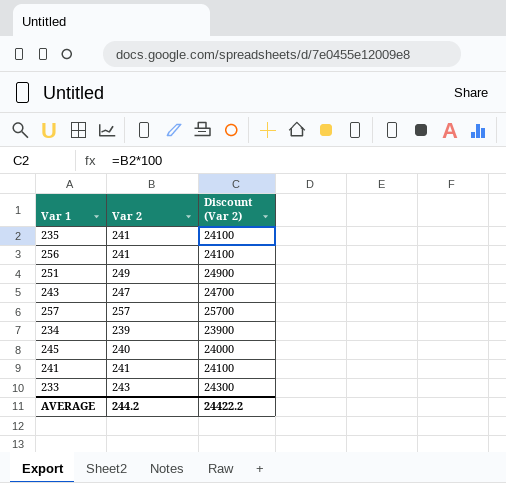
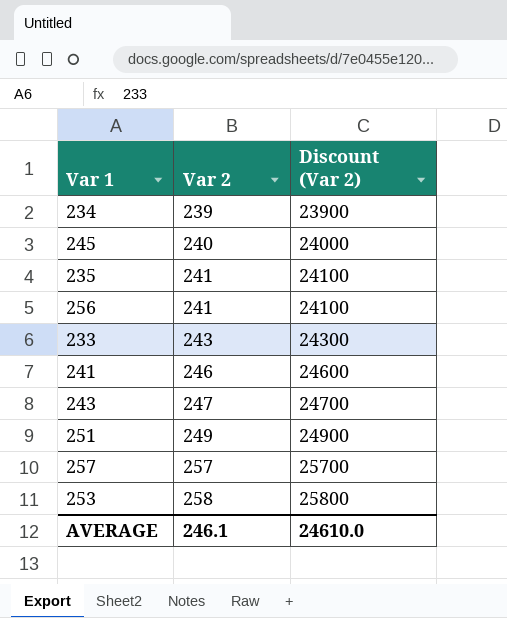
row order: none -> Var 2 ascending
241 | Var 2: 241 -> 246
241 | Discount (Var 2): 24100 -> 24600
row 253: none -> 258 | 25800
AVERAGE | Var 2: 244.2 -> 246.1
AVERAGE | Discount (Var 2): 24422.2 -> 24610.0

